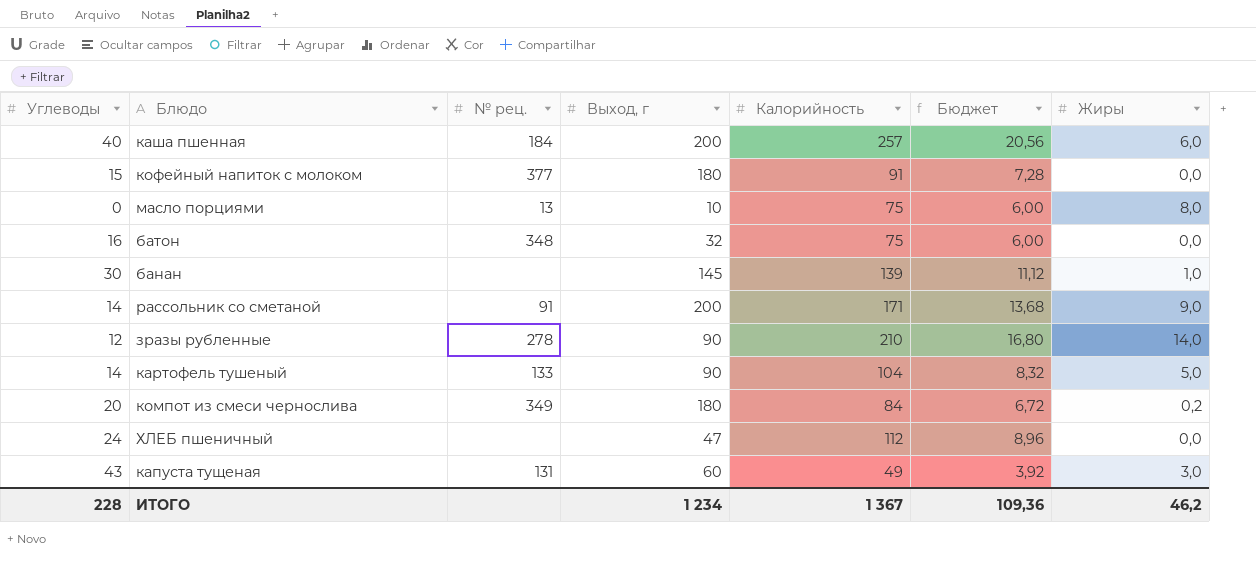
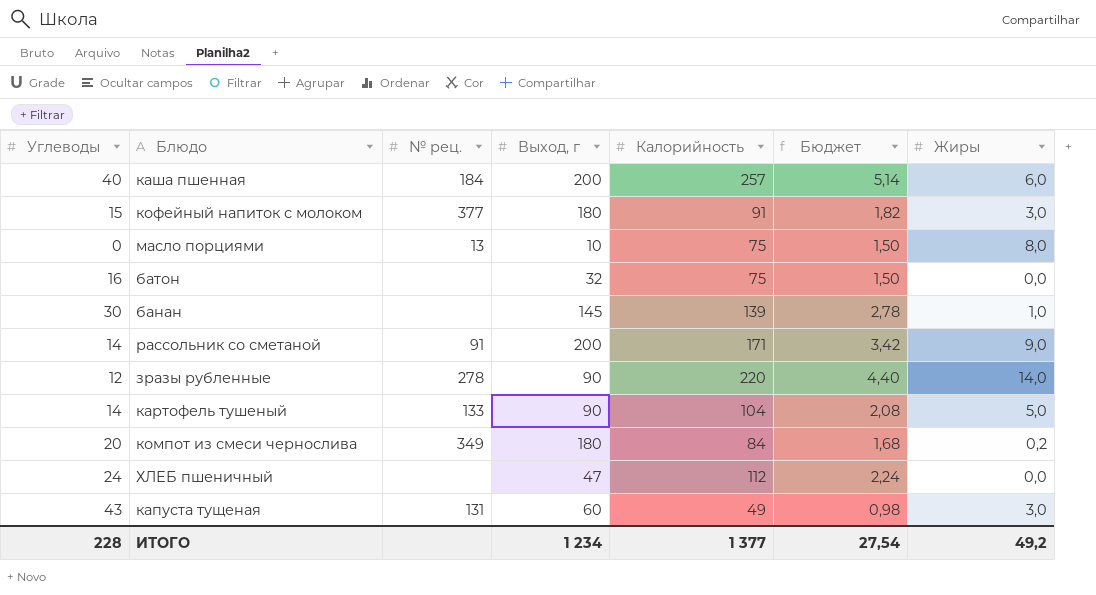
column Бюджет | formula: [Калорийность] * 0,08 -> [Калорийность] * 0,02
кофейный напиток с молоком | Жиры: 0,0 -> 3,0
батон | № рец.: 348 -> none
зразы рубленные | Калорийность: 210 -> 220
ИТОГО | Калорийность: 1 367 -> 1 377
ИТОГО | Бюджет: 109,36 -> 27,54
ИТОГО | Жиры: 46,2 -> 49,2

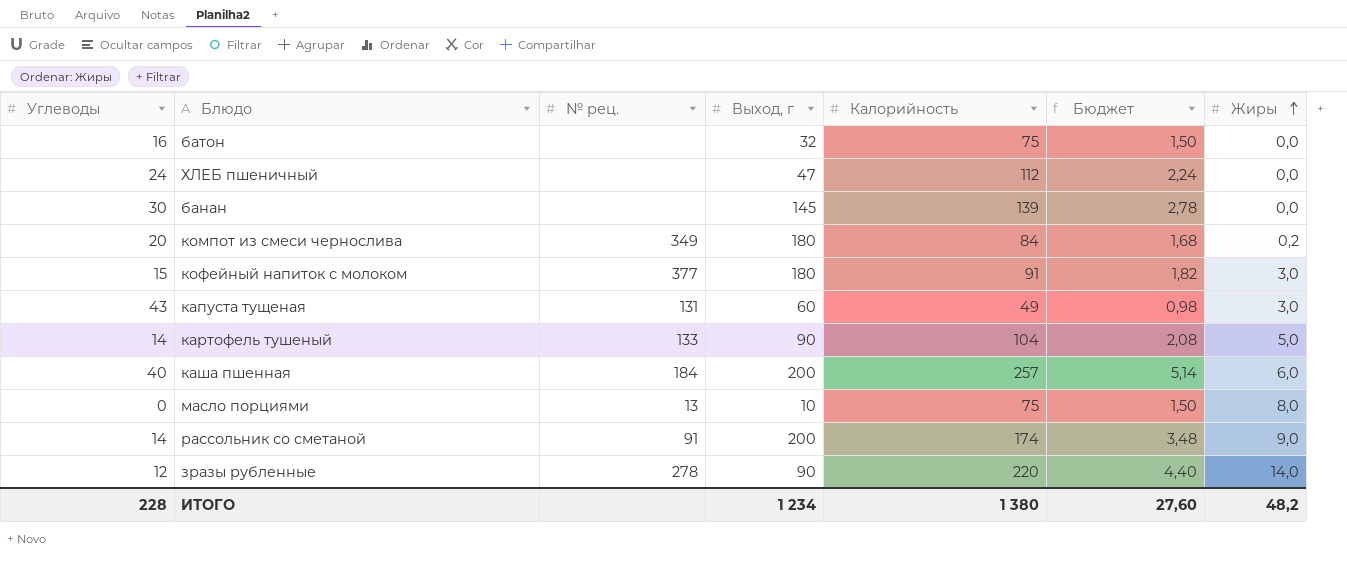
row order: none -> Жиры ascending
банан | Жиры: 1,0 -> 0,0
рассольник со сметаной | Калорийность: 171 -> 174
рассольник со сметаной | Бюджет: 3,42 -> 3,48
ИТОГО | Калорийность: 1 377 -> 1 380
ИТОГО | Бюджет: 27,54 -> 27,60
ИТОГО | Жиры: 49,2 -> 48,2

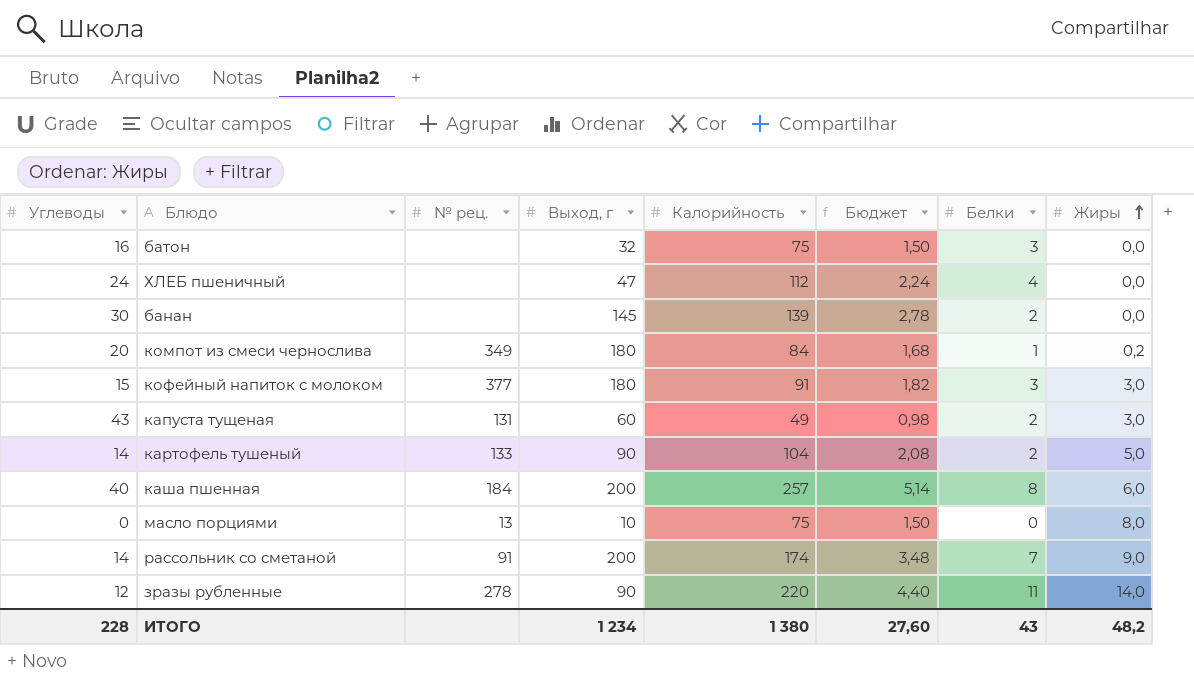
column Белки | position: none -> 7

